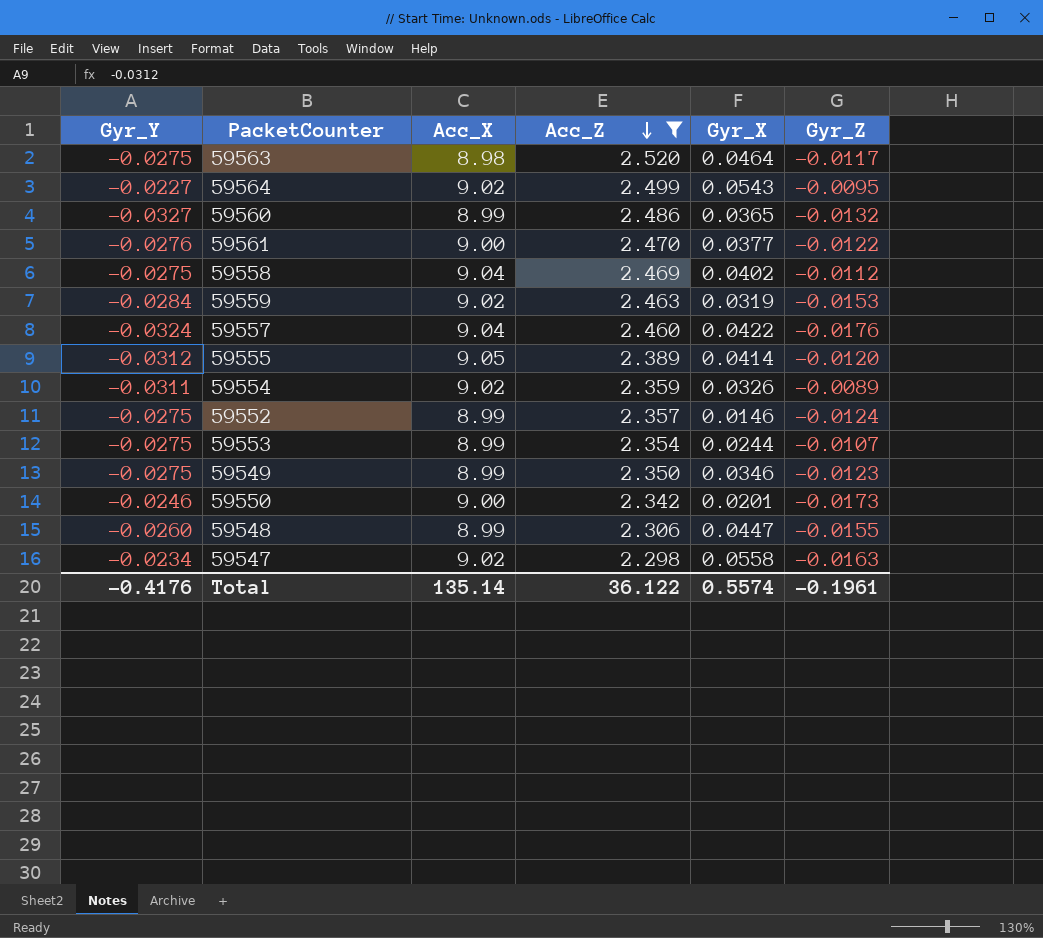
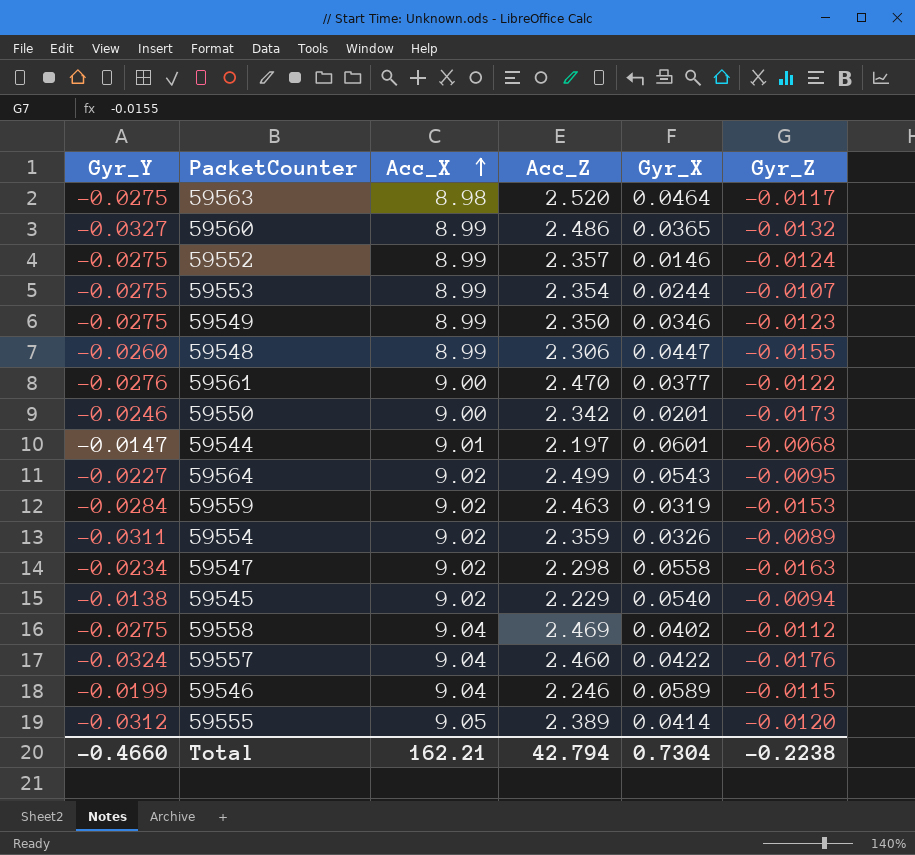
filter: Acc_Z >= 2.298 -> none
row order: Acc_Z descending -> Acc_X ascending
Total | Gyr_Y: -0.4176 -> -0.4660
Total | Acc_X: 135.14 -> 162.21
Total | Acc_Z: 36.122 -> 42.794
Total | Gyr_X: 0.5574 -> 0.7304
Total | Gyr_Z: -0.1961 -> -0.2238

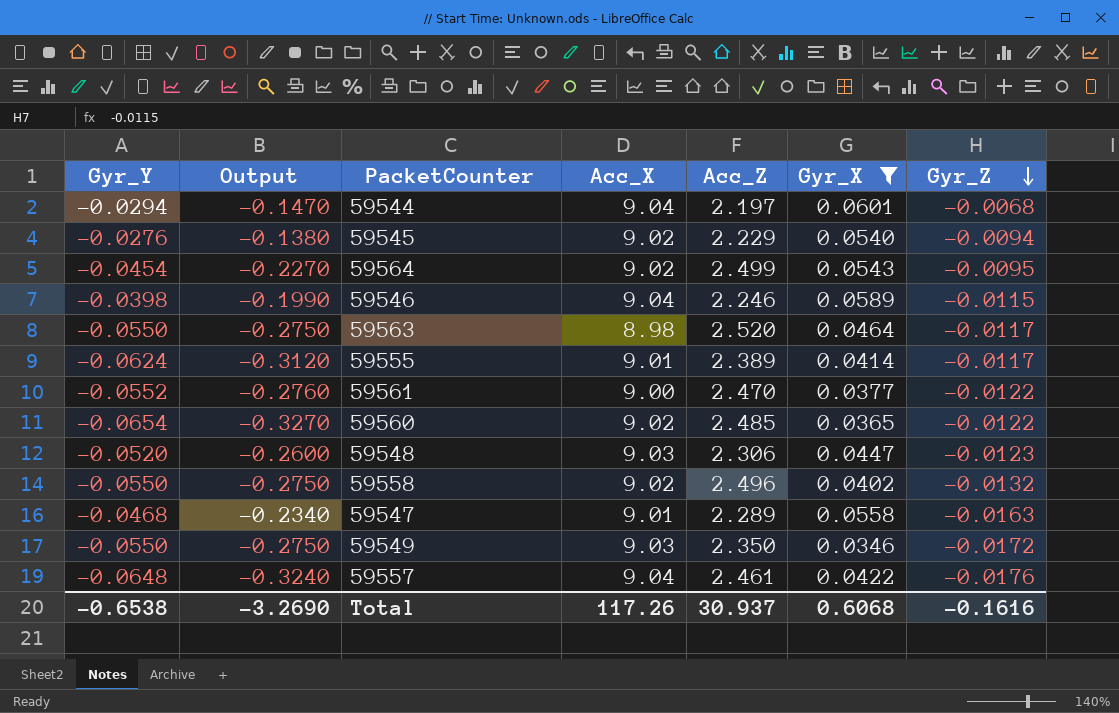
filter: none -> Gyr_X >= 0.0346
row order: Acc_X ascending -> Gyr_Z descending
column Output | formula: none -> [Gyr_Y] * 5
59544 | Gyr_Y: -0.0147 -> -0.0294
59544 | Acc_X: 9.01 -> 9.04
59545 | Gyr_Y: -0.0138 -> -0.0276
59564 | Gyr_Y: -0.0227 -> -0.0454
59546 | Gyr_Y: -0.0199 -> -0.0398
59563 | Gyr_Y: -0.0275 -> -0.0550
59555 | Gyr_Y: -0.0312 -> -0.0624
59555 | Acc_X: 9.05 -> 9.01
59555 | Gyr_Z: -0.0120 -> -0.0117
59561 | Gyr_Y: -0.0276 -> -0.0552
59560 | Gyr_Y: -0.0327 -> -0.0654
59560 | Acc_X: 8.99 -> 9.02
59560 | Acc_Z: 2.486 -> 2.485
59560 | Gyr_Z: -0.0132 -> -0.0122
59548 | Gyr_Y: -0.0260 -> -0.0520
59548 | Acc_X: 8.99 -> 9.03
59548 | Gyr_Z: -0.0155 -> -0.0123
59558 | Gyr_Y: -0.0275 -> -0.0550
59558 | Acc_X: 9.04 -> 9.02
59558 | Acc_Z: 2.469 -> 2.496
59558 | Gyr_Z: -0.0112 -> -0.0132
59547 | Gyr_Y: -0.0234 -> -0.0468
59547 | Acc_X: 9.02 -> 9.01
59547 | Acc_Z: 2.298 -> 2.289
59549 | Gyr_Y: -0.0275 -> -0.0550
59549 | Acc_X: 8.99 -> 9.03
59549 | Gyr_Z: -0.0123 -> -0.0172
59557 | Gyr_Y: -0.0324 -> -0.0648
59557 | Acc_Z: 2.460 -> 2.461
Total | Gyr_Y: -0.4660 -> -0.6538
Total | Acc_X: 162.21 -> 117.26
Total | Acc_Z: 42.794 -> 30.937
Total | Gyr_X: 0.7304 -> 0.6068
Total | Gyr_Z: -0.2238 -> -0.1616

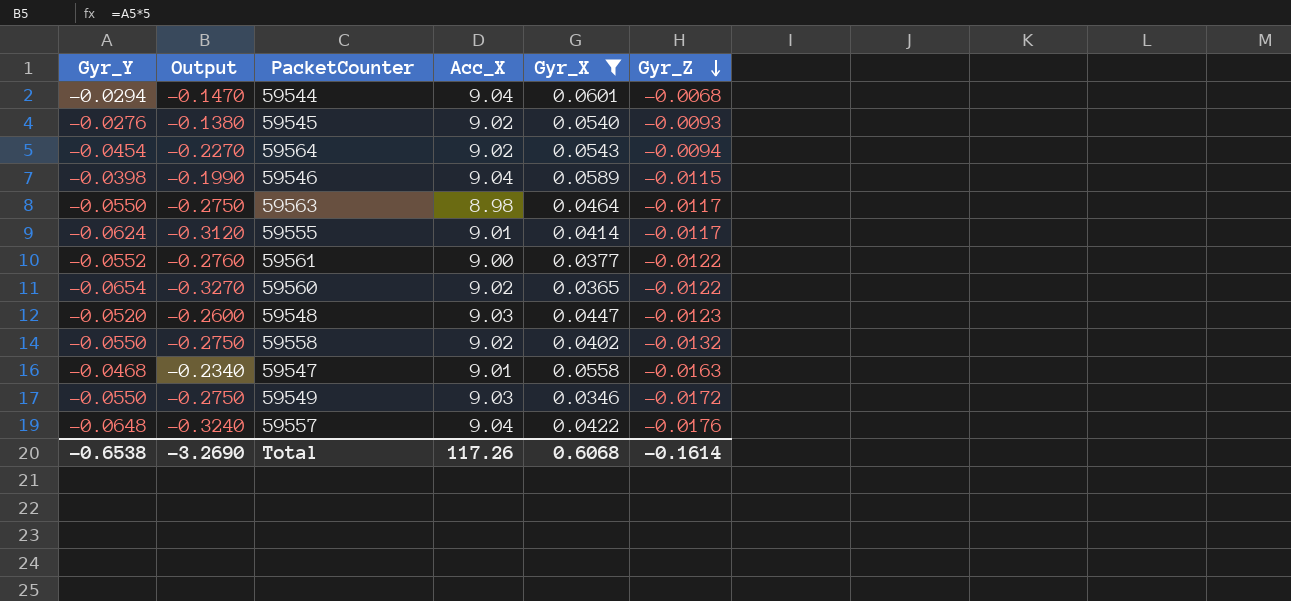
column Acc_Z | position: 5 -> none
59545 | Gyr_Z: -0.0094 -> -0.0093
59564 | Gyr_Z: -0.0095 -> -0.0094
Total | Gyr_Z: -0.1616 -> -0.1614

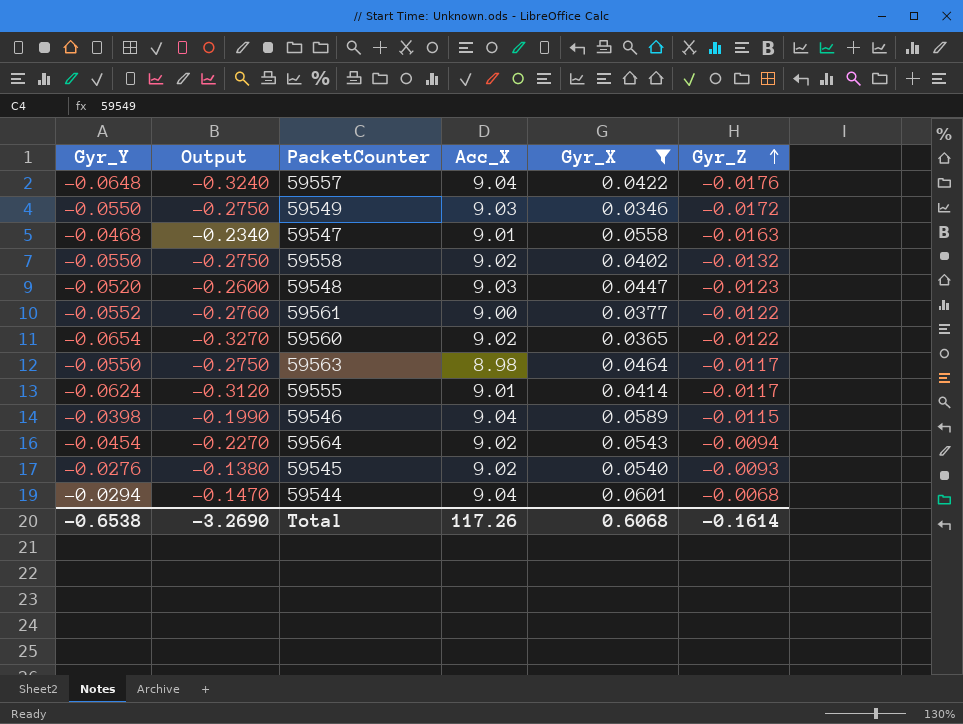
row order: Gyr_Z descending -> Gyr_Z ascending

